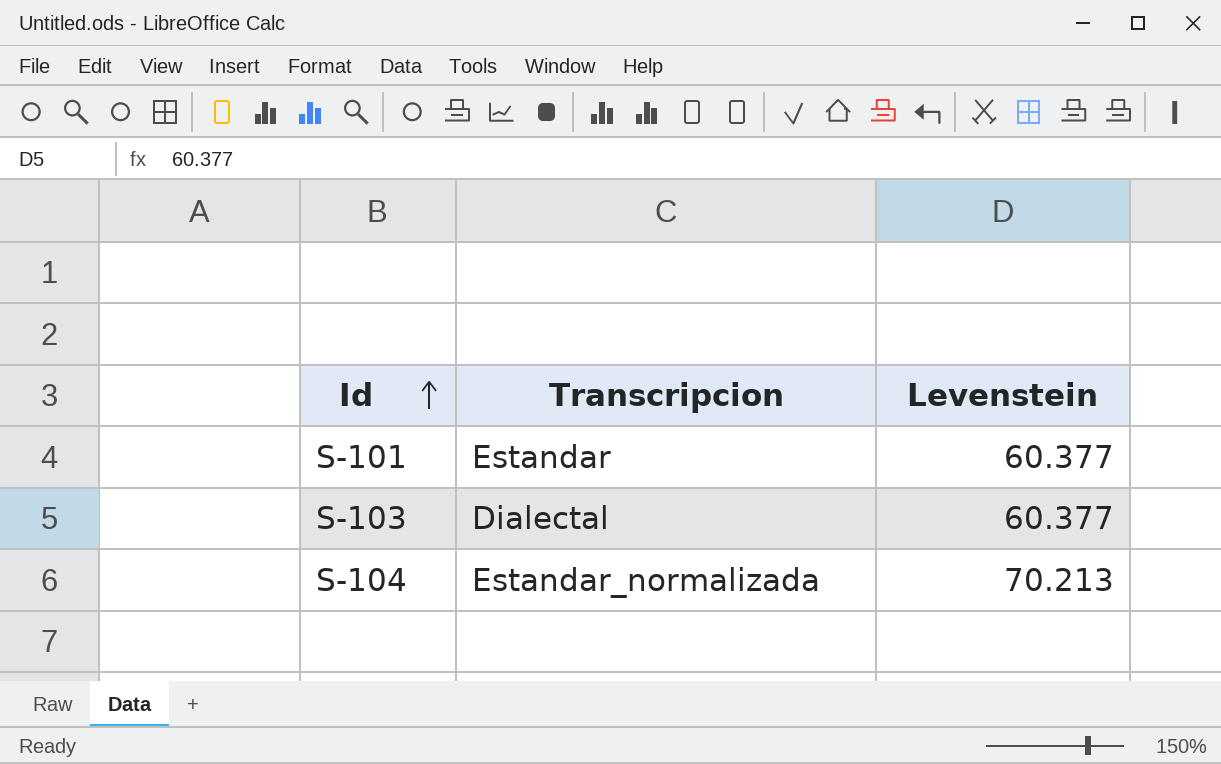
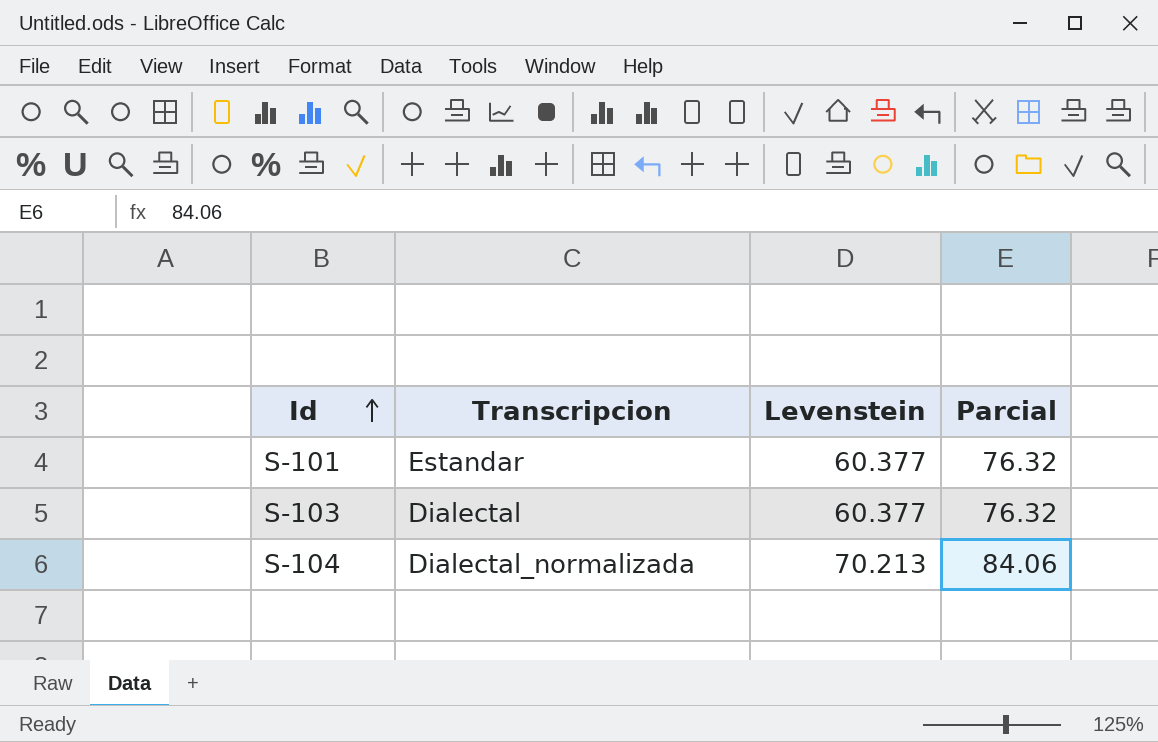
column Parcial | position: none -> 4
S-104 | Transcripcion: Estandar_normalizada -> Dialectal_normalizada

